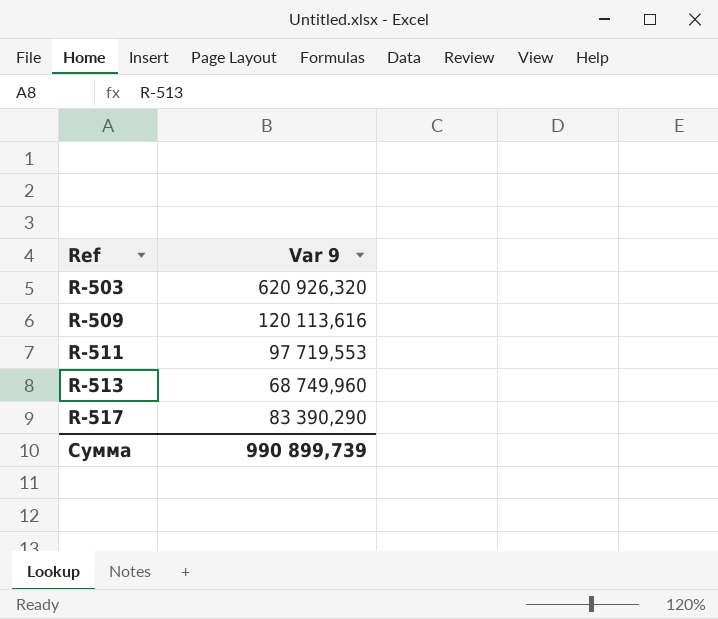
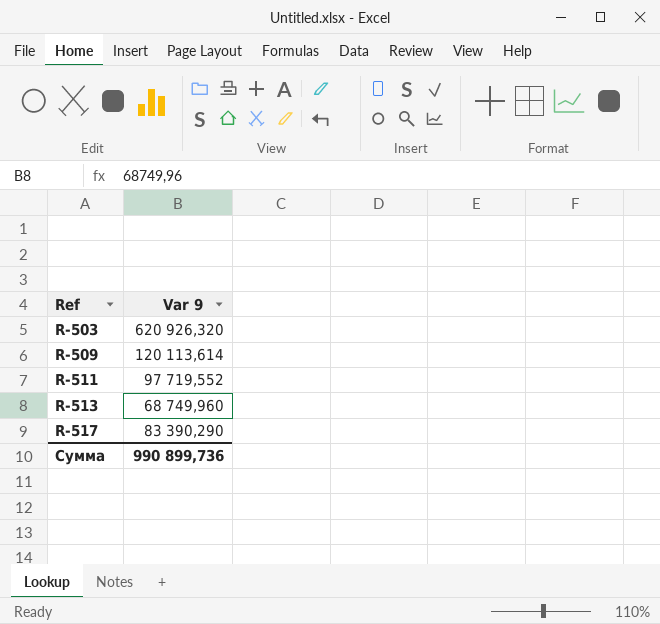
R-509 | Var 9: 120 113,616 -> 120 113,614
R-511 | Var 9: 97 719,553 -> 97 719,552
Сумма | Var 9: 990 899,739 -> 990 899,736

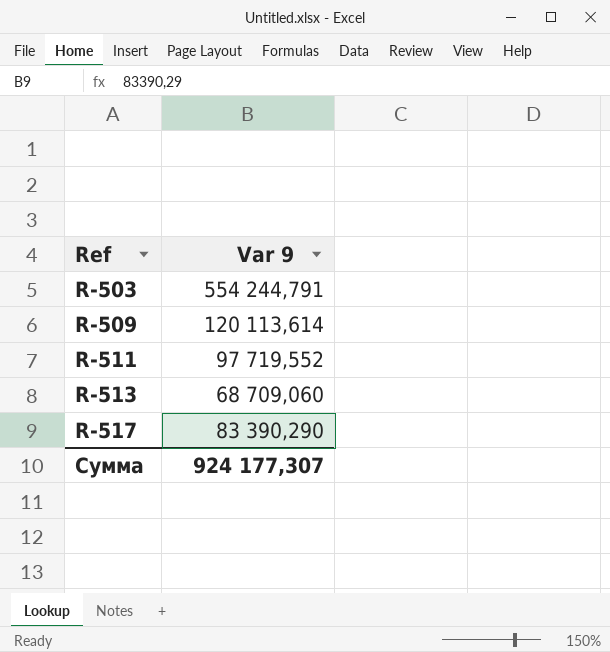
R-503 | Var 9: 620 926,320 -> 554 244,791
R-513 | Var 9: 68 749,960 -> 68 709,060
Сумма | Var 9: 990 899,736 -> 924 177,307

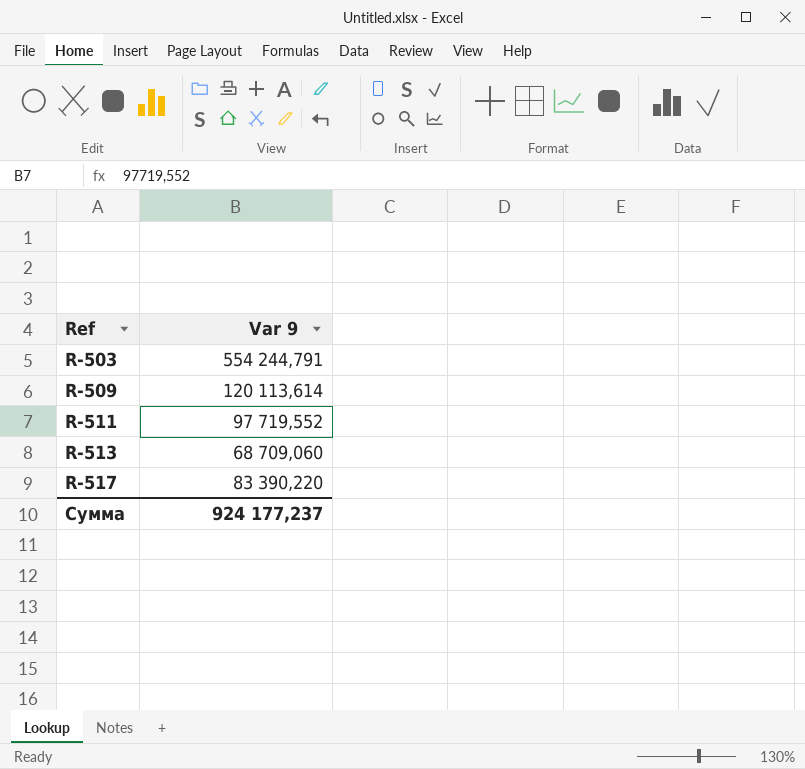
R-517 | Var 9: 83 390,290 -> 83 390,220
Сумма | Var 9: 924 177,307 -> 924 177,237

